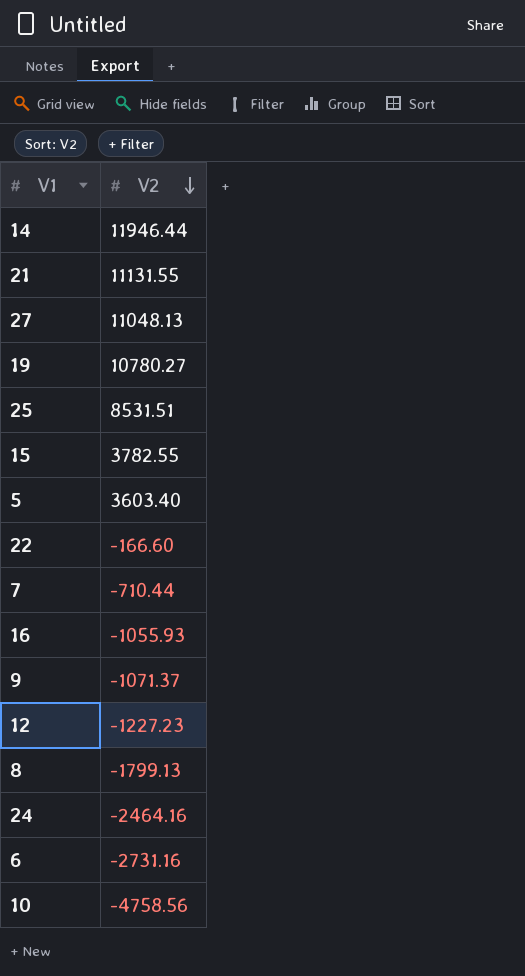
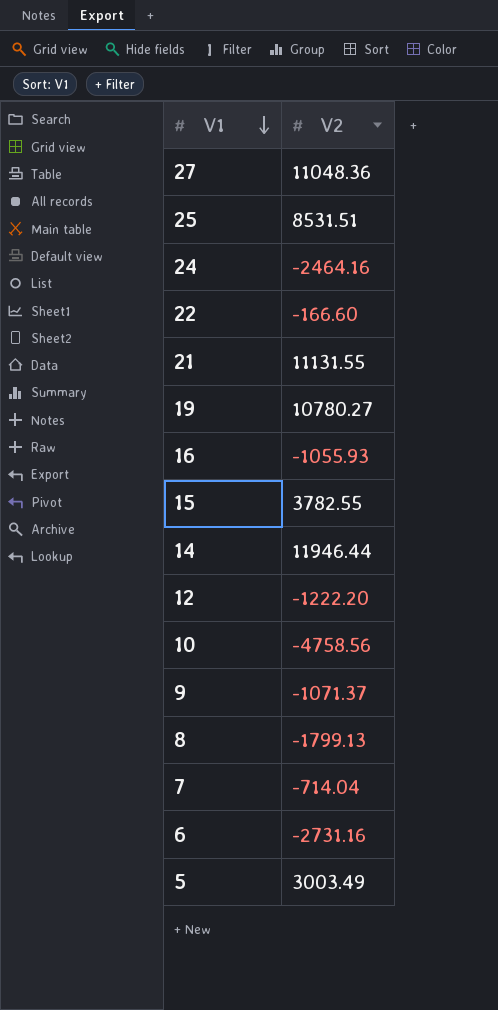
row order: V2 descending -> V1 descending
27 | V2: 11048.13 -> 11048.36
12 | V2: -1227.23 -> -1222.20
7 | V2: -710.44 -> -714.04
5 | V2: 3603.40 -> 3003.49

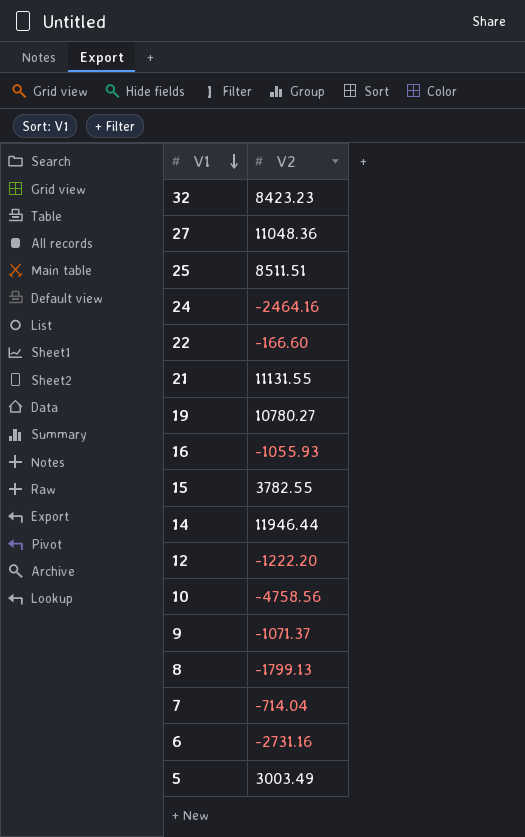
row 32: none -> 8423.23
25 | V2: 8531.51 -> 8511.51

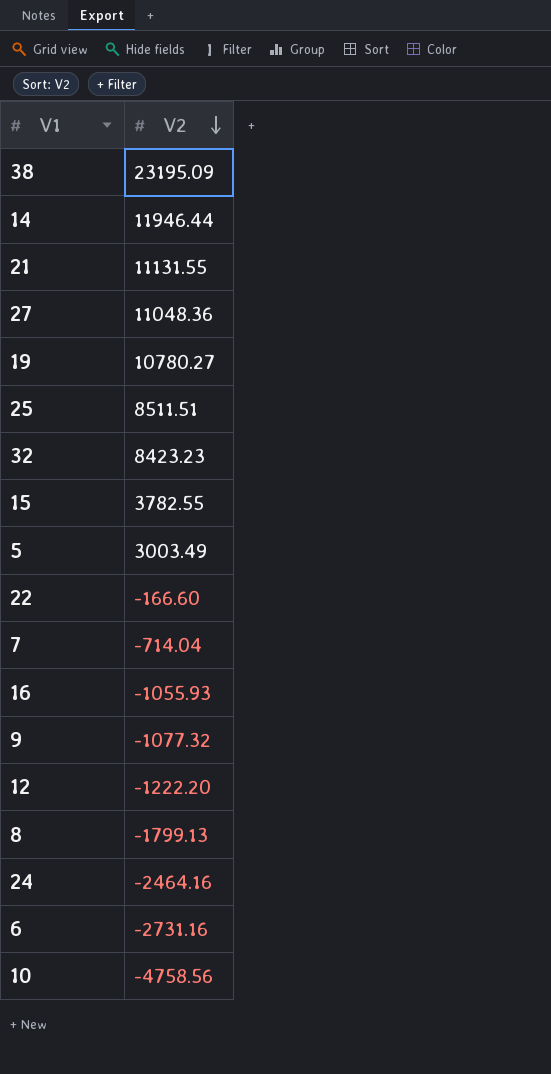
row order: V1 descending -> V2 descending
row 38: none -> 23195.09
9 | V2: -1071.37 -> -1077.32

